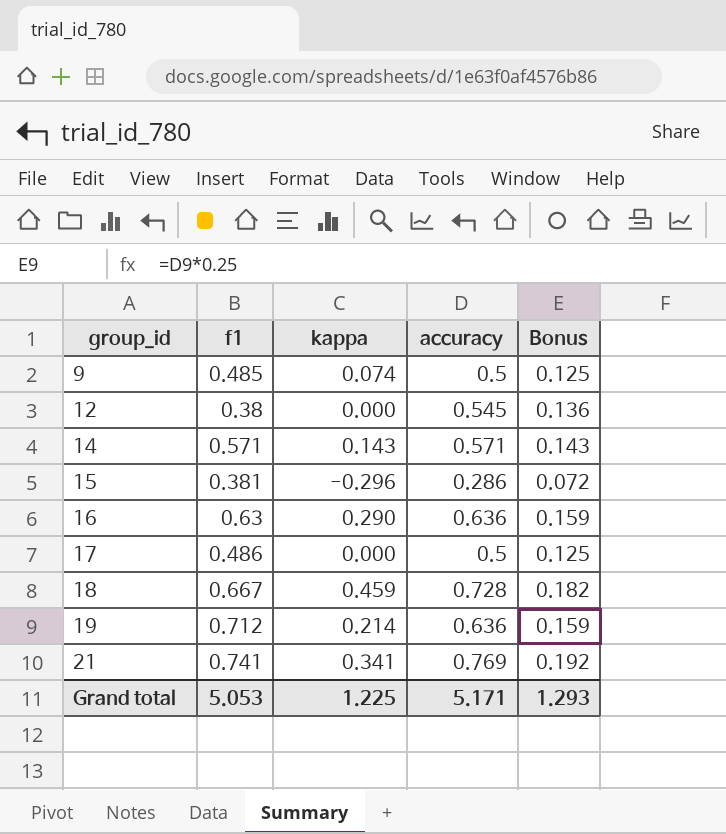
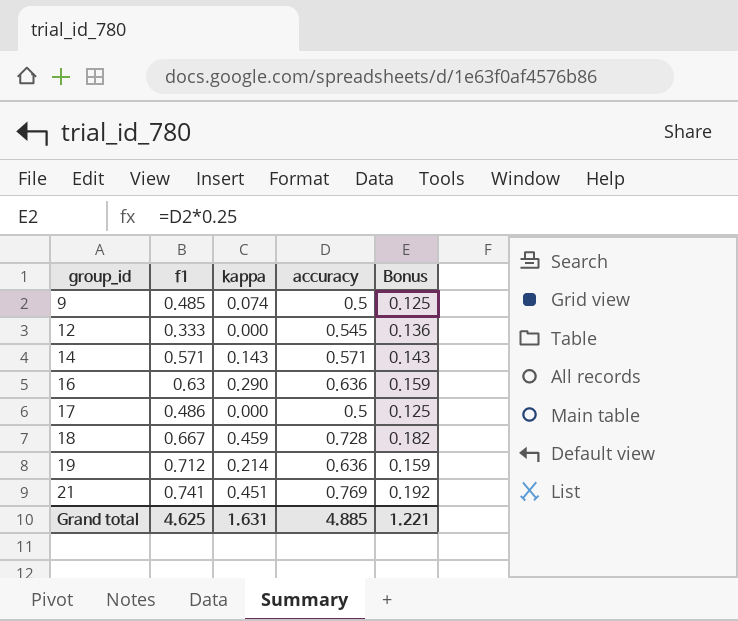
row 15: 0.381 | -0.296 | 0.286 | 0.072 -> none
12 | f1: 0.38 -> 0.333
21 | kappa: 0.341 -> 0.451
Grand total | f1: 5.053 -> 4.625
Grand total | kappa: 1.225 -> 1.631
Grand total | accuracy: 5.171 -> 4.885
Grand total | Bonus: 1.293 -> 1.221

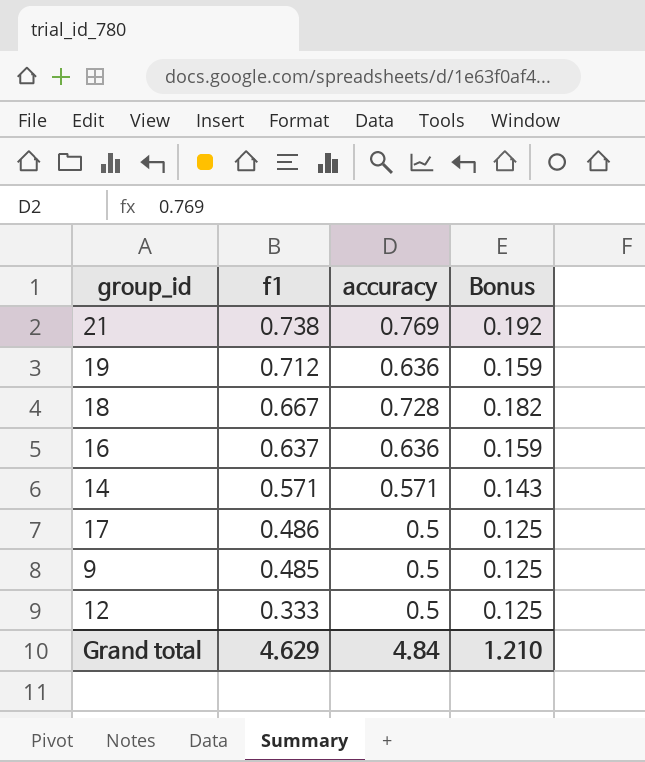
row order: group_id ascending -> f1 descending
column kappa | position: 3 -> none
21 | f1: 0.741 -> 0.738
16 | f1: 0.63 -> 0.637
12 | accuracy: 0.545 -> 0.5
12 | Bonus: 0.136 -> 0.125
Grand total | f1: 4.625 -> 4.629
Grand total | accuracy: 4.885 -> 4.84
Grand total | Bonus: 1.221 -> 1.210

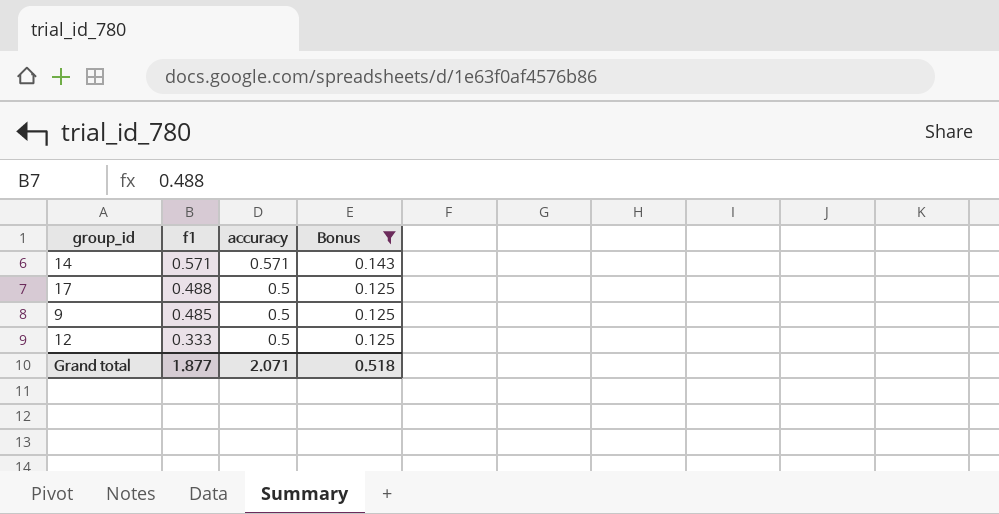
filter: none -> Bonus <= 0.143
17 | f1: 0.486 -> 0.488
Grand total | f1: 4.629 -> 1.877
Grand total | accuracy: 4.84 -> 2.071
Grand total | Bonus: 1.210 -> 0.518

